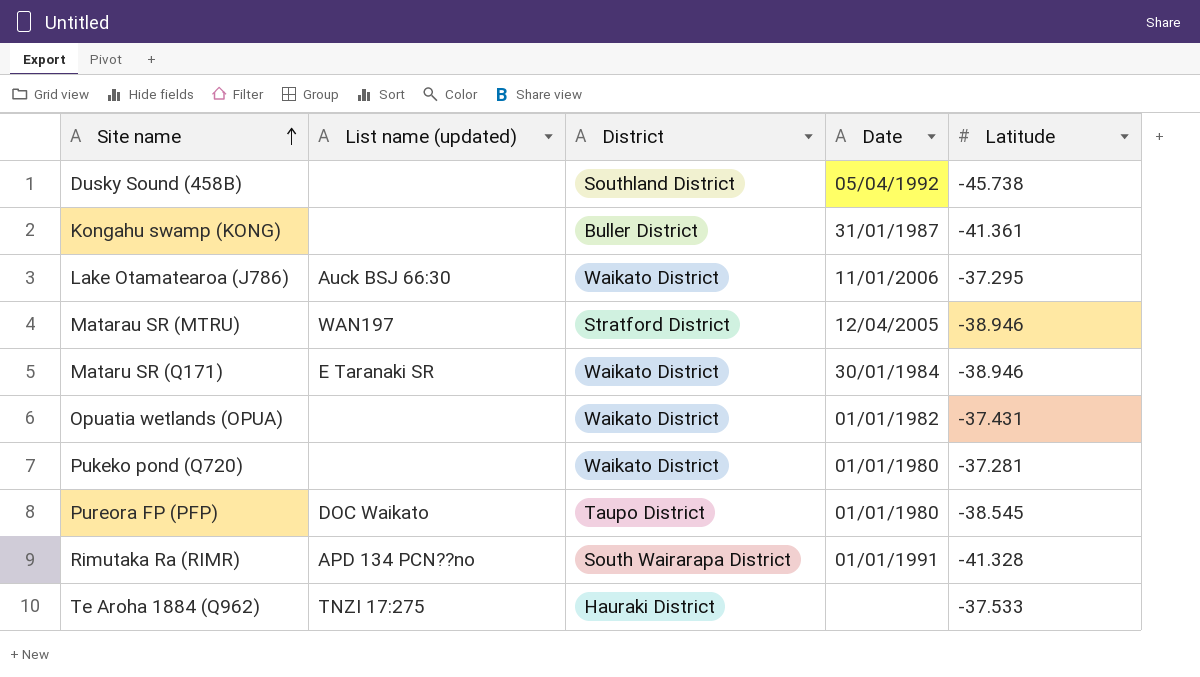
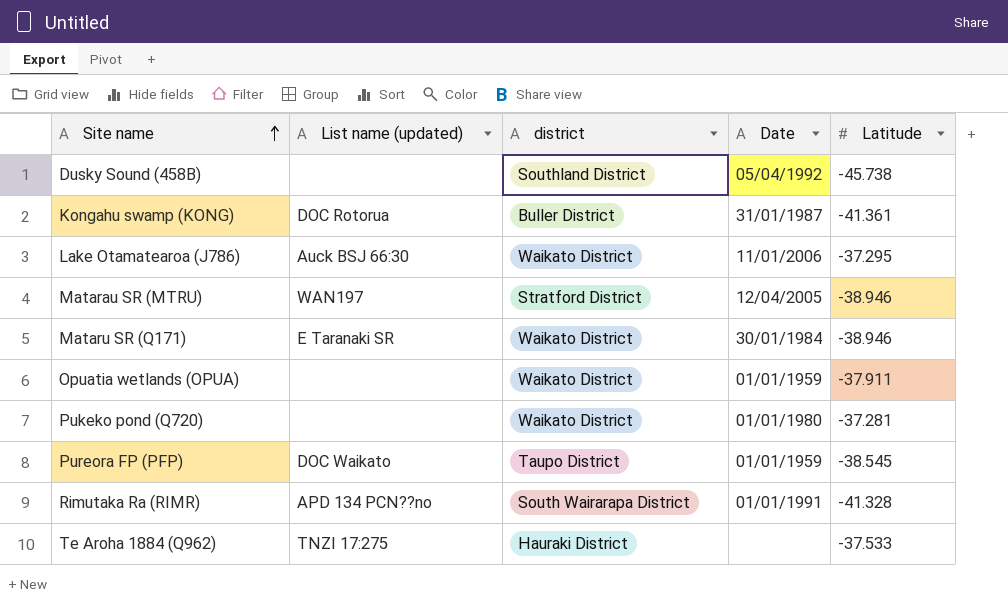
column name: District -> district
Kongahu swamp (KONG) | List name (updated): none -> DOC Rotorua
Opuatia wetlands (OPUA) | Date: 01/01/1982 -> 01/01/1959
Opuatia wetlands (OPUA) | Latitude: -37.431 -> -37.911
Pureora FP (PFP) | Date: 01/01/1980 -> 01/01/1959

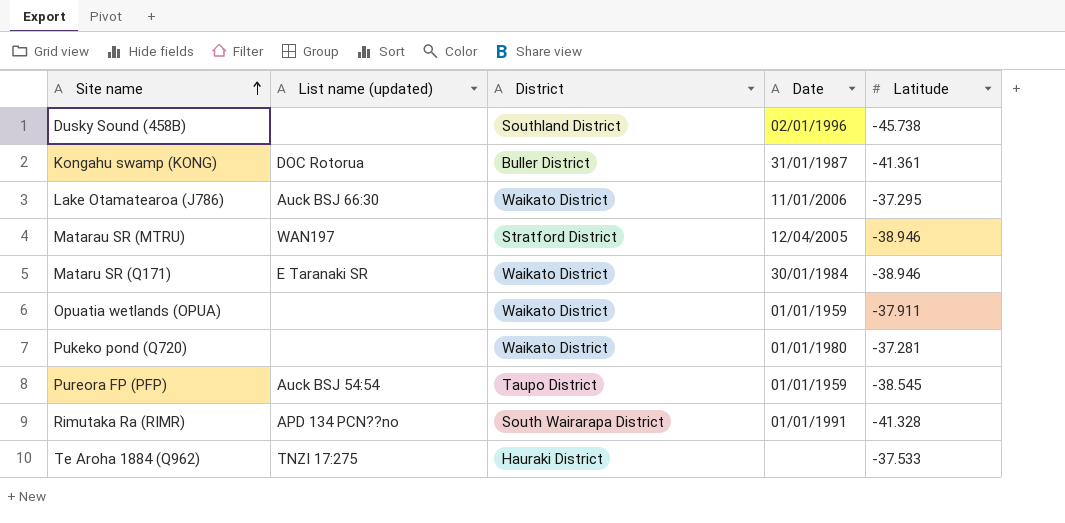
column name: district -> District
Dusky Sound (458B) | Date: 05/04/1992 -> 02/01/1996
Pureora FP (PFP) | List name (updated): DOC Waikato -> Auck BSJ 54:54

